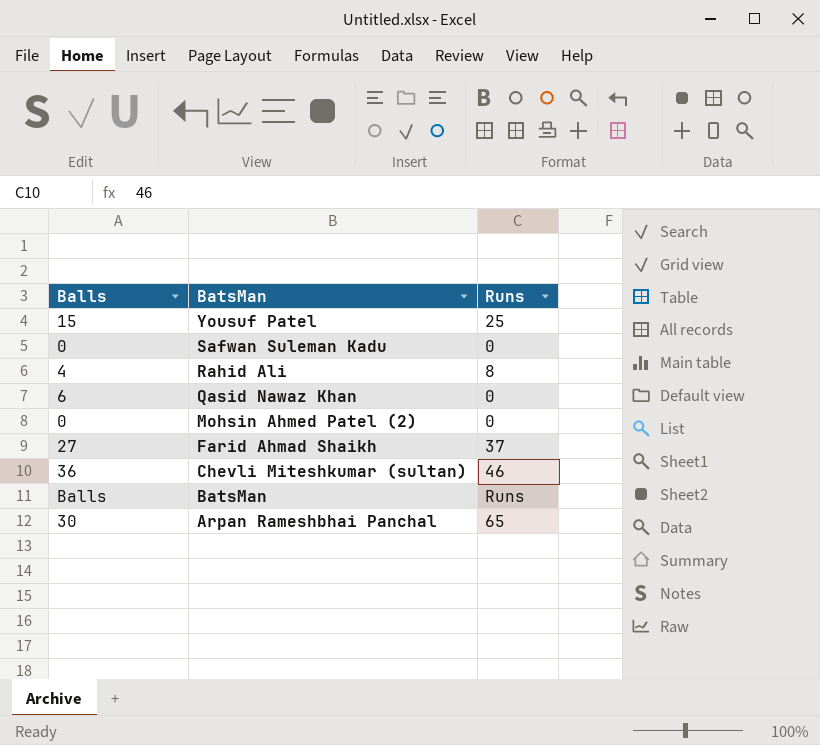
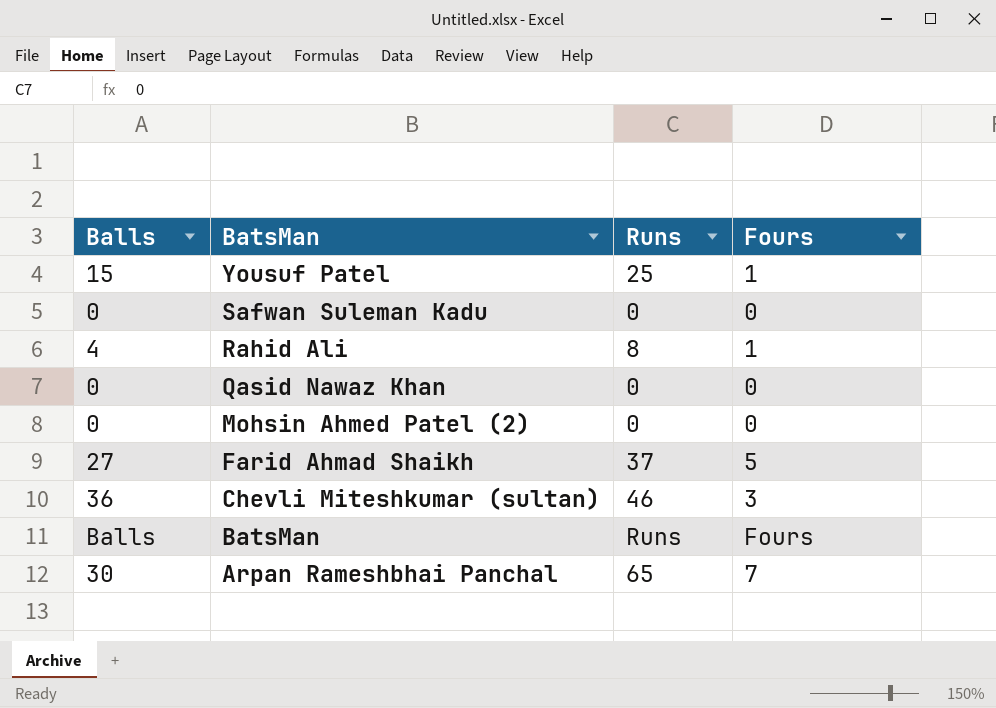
column Fours | position: none -> 4
Qasid Nawaz Khan | Balls: 6 -> 0

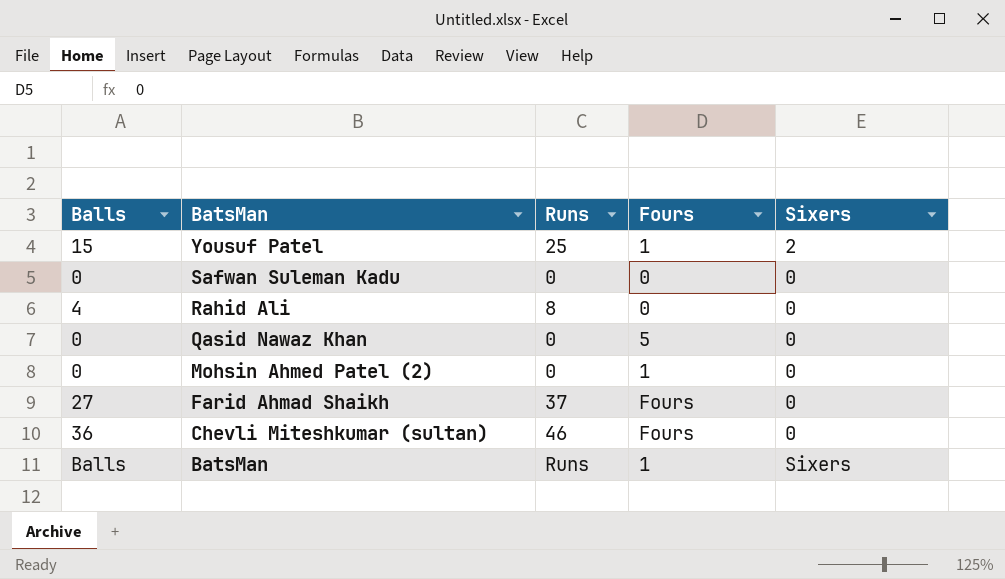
column Sixers | position: none -> 5
row Arpan Rameshbhai Panchal: 30 | 65 | 7 -> none
Rahid Ali | Fours: 1 -> 0
Qasid Nawaz Khan | Fours: 0 -> 5
Mohsin Ahmed Patel (2) | Fours: 0 -> 1
Farid Ahmad Shaikh | Fours: 5 -> Fours
Chevli Miteshkumar (sultan) | Fours: 3 -> Fours
BatsMan | Fours: Fours -> 1

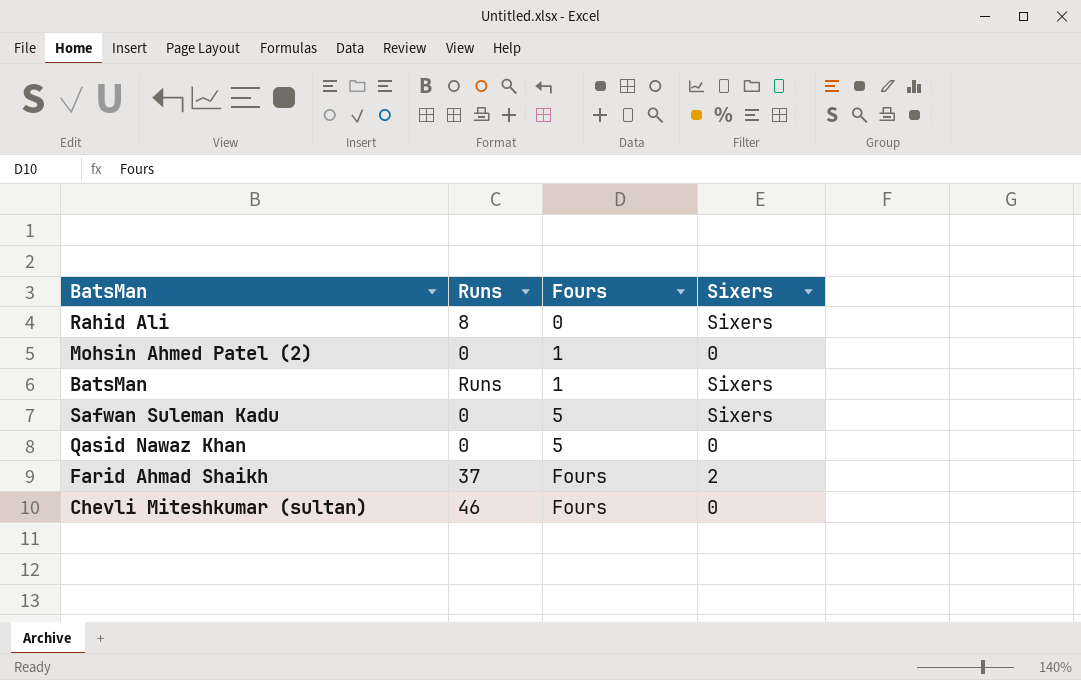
row order: BatsMan descending -> Fours ascending
column Balls | position: 1 -> none
row Yousuf Patel: 15 | 25 | 1 | 2 -> none
Rahid Ali | Sixers: 0 -> Sixers
Safwan Suleman Kadu | Fours: 0 -> 5
Safwan Suleman Kadu | Sixers: 0 -> Sixers
Farid Ahmad Shaikh | Sixers: 0 -> 2

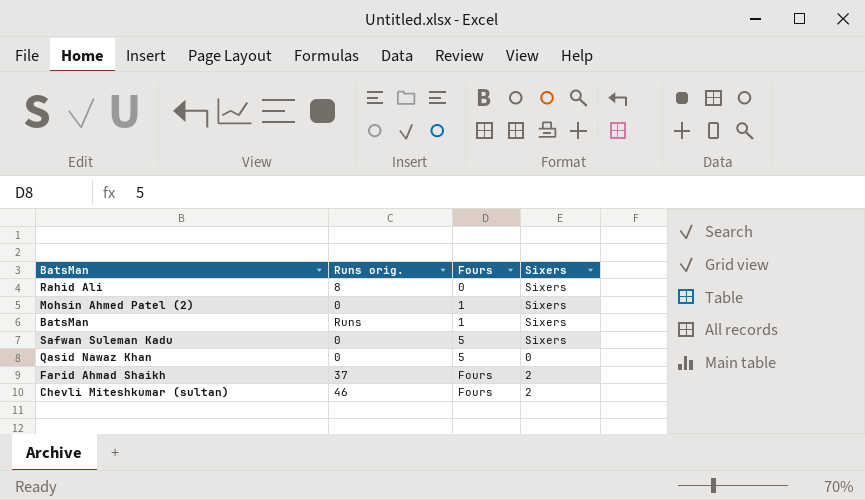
column name: Runs -> Runs orig.
Mohsin Ahmed Patel (2) | Sixers: 0 -> Sixers
Chevli Miteshkumar (sultan) | Sixers: 0 -> 2

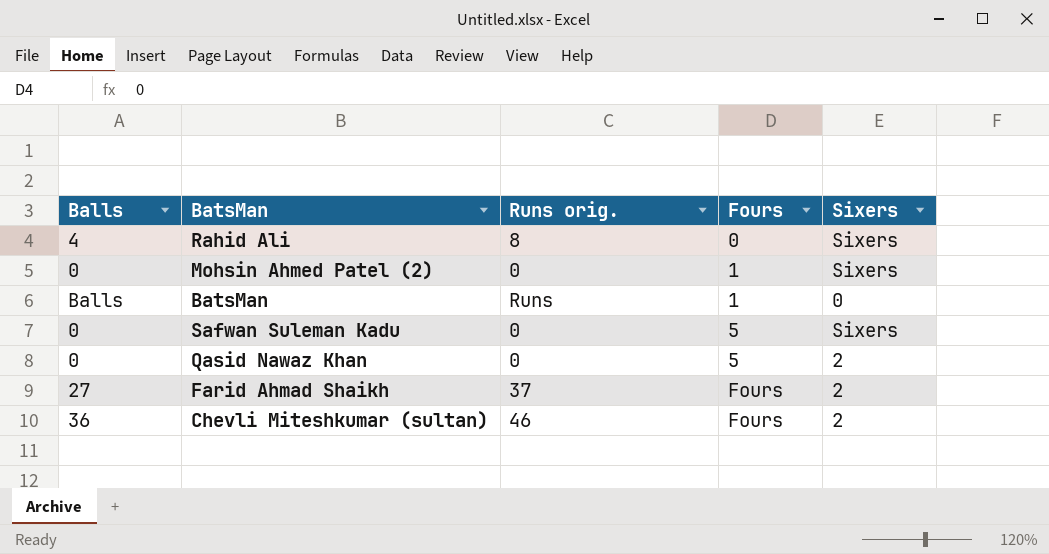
column Balls | position: none -> 1
BatsMan | Sixers: Sixers -> 0
Qasid Nawaz Khan | Sixers: 0 -> 2

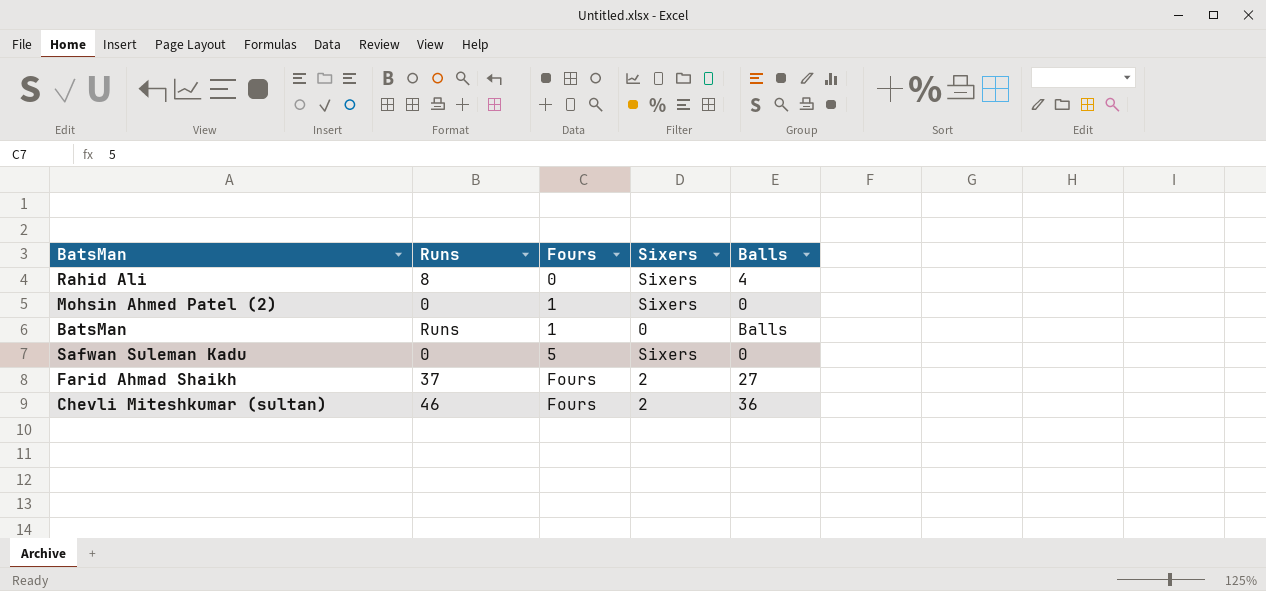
column name: Runs orig. -> Runs
column Balls | position: 1 -> 5
row Qasid Nawaz Khan: 0 | 0 | 5 | 2 -> none

